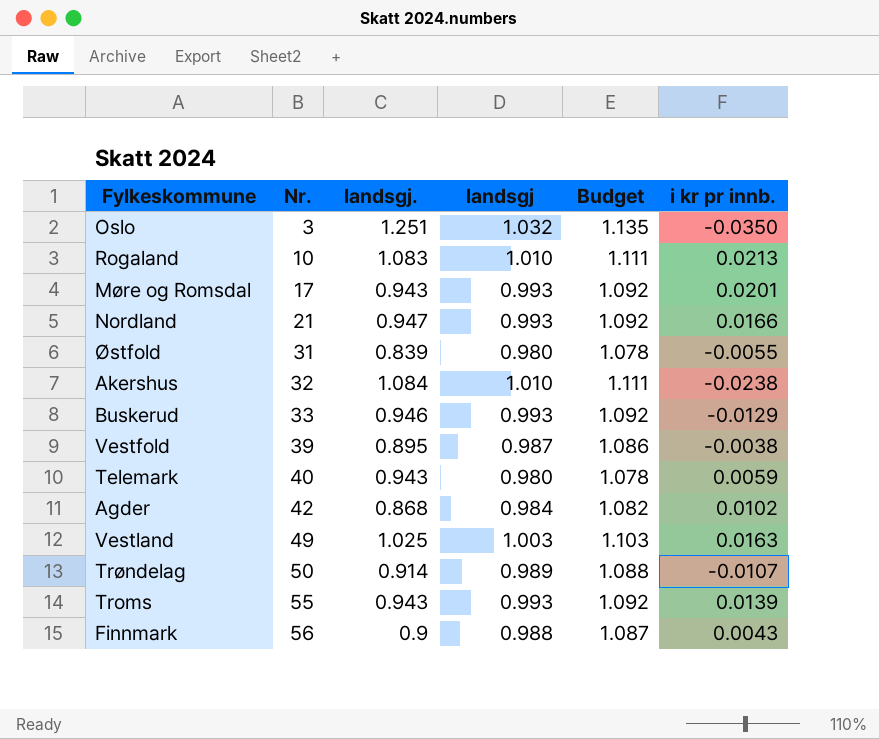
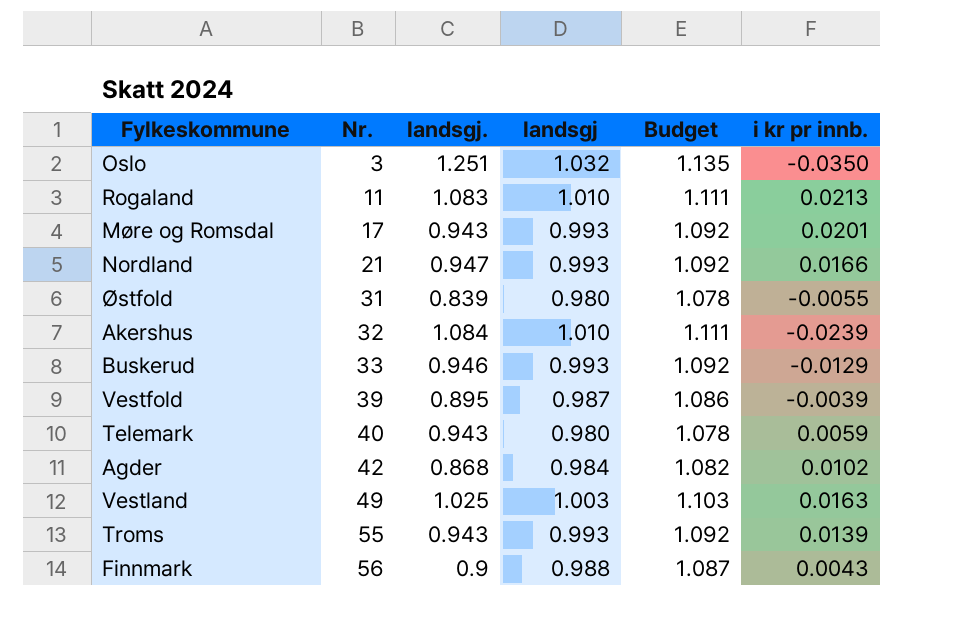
row Trøndelag: 50 | 0.914 | 0.989 | 1.088 | -0.0107 -> none
Rogaland | Nr.: 10 -> 11
Akershus | i kr pr innb.: -0.0238 -> -0.0239
Vestfold | i kr pr innb.: -0.0038 -> -0.0039

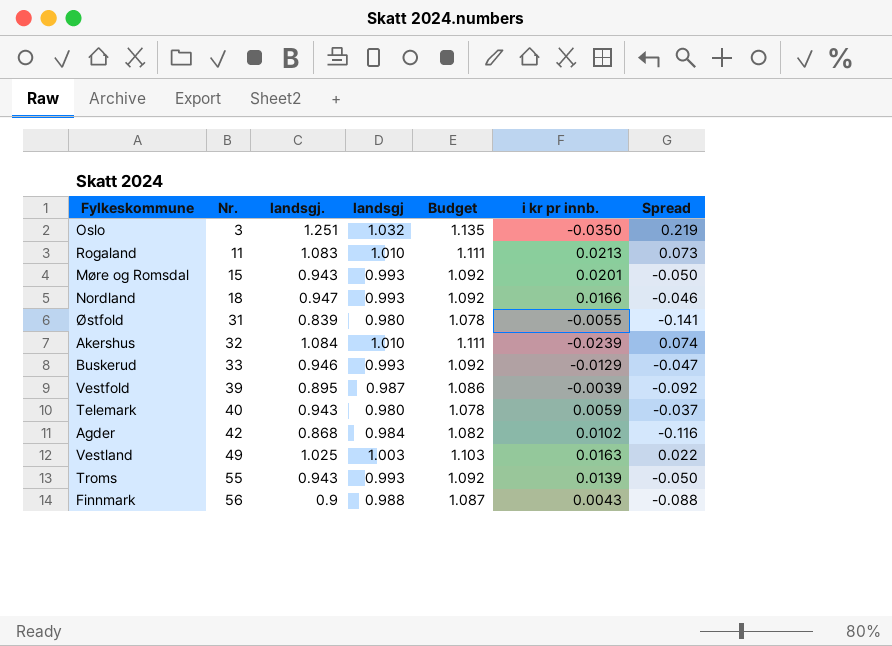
column Spread | formula: none -> [landsgj.] - [landsgj]
Møre og Romsdal | Nr.: 17 -> 15
Nordland | Nr.: 21 -> 18

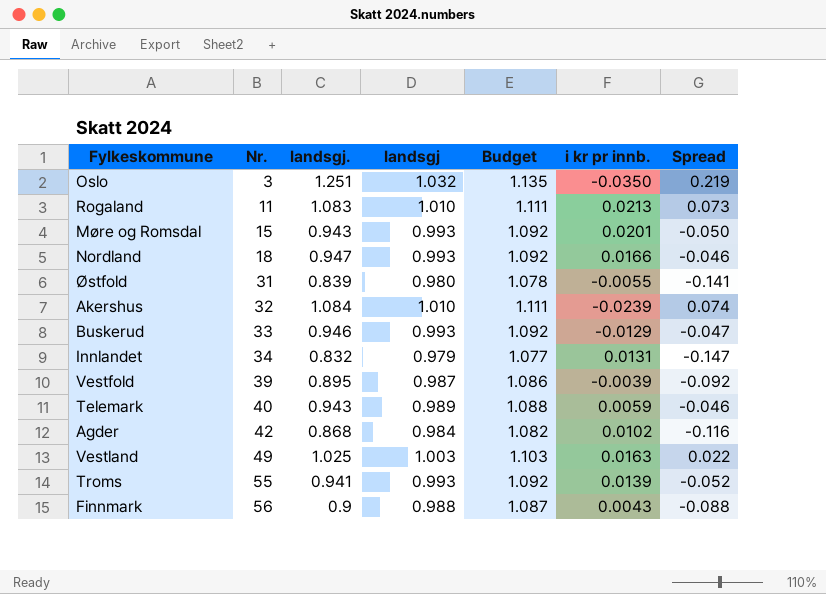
row Innlandet: none -> 34 | 0.832 | 0.979 | 1.077 | 0.0131 | -0.147
Telemark | landsgj: 0.980 -> 0.989
Telemark | Budget: 1.078 -> 1.088
Telemark | Spread: -0.037 -> -0.046
Troms | landsgj.: 0.943 -> 0.941
Troms | Spread: -0.050 -> -0.052

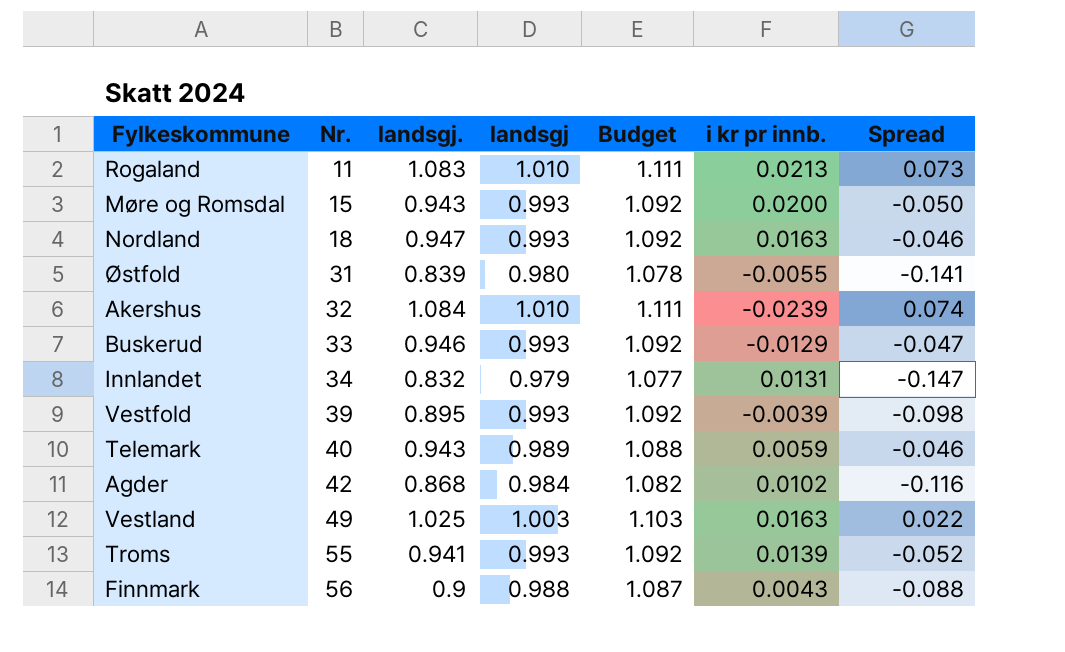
row Oslo: 3 | 1.251 | 1.032 | 1.135 | -0.0350 | 0.219 -> none
Møre og Romsdal | i kr pr innb.: 0.0201 -> 0.0200
Nordland | i kr pr innb.: 0.0166 -> 0.0163
Vestfold | landsgj: 0.987 -> 0.993
Vestfold | Budget: 1.086 -> 1.092
Vestfold | Spread: -0.092 -> -0.098

